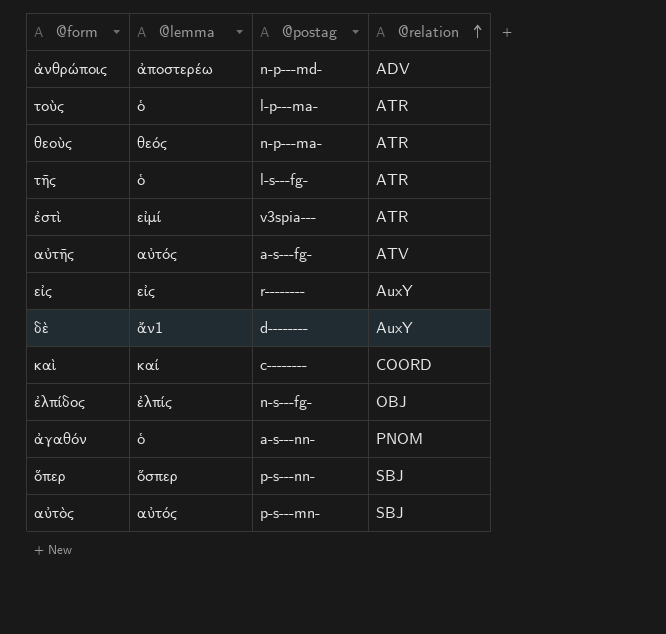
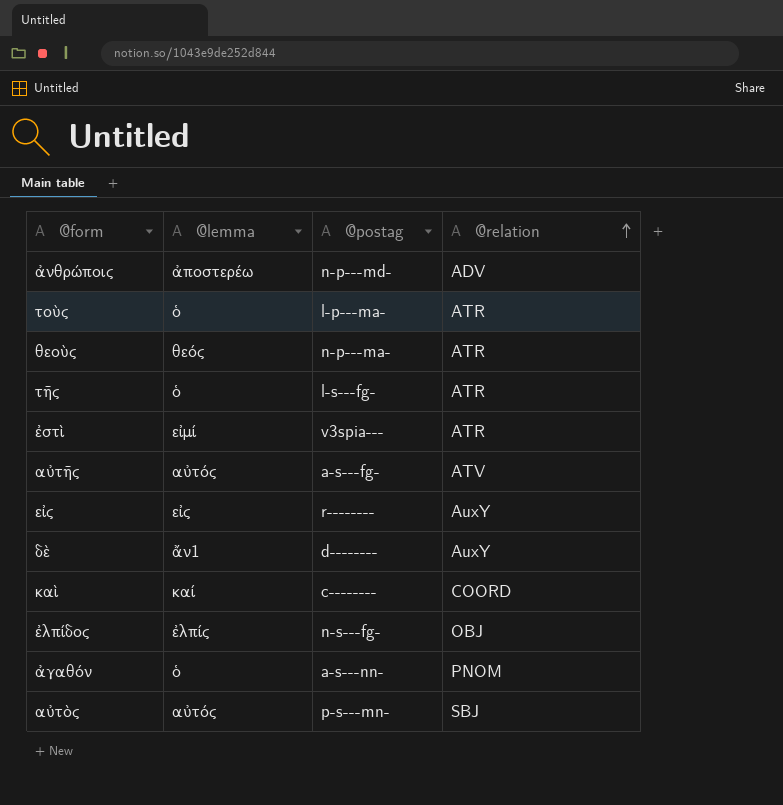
row ὅπερ: ὅσπερ | p-s---nn- | SBJ -> none

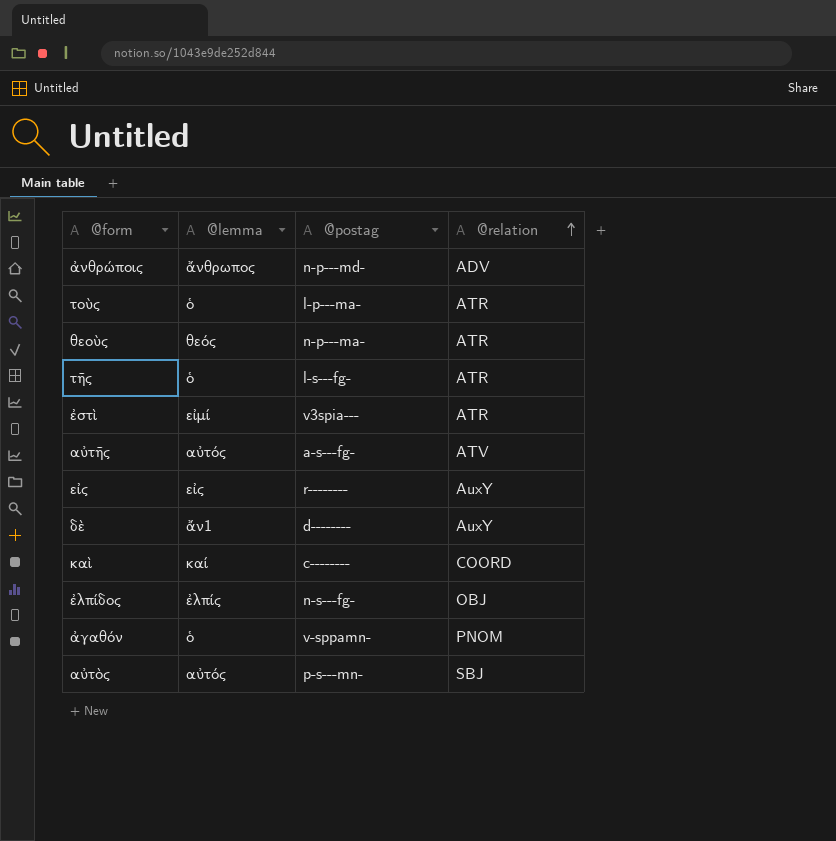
ἀνθρώποις | @lemma: ἀποστερέω -> ἄνθρωπος
ἀγαθόν | @postag: a-s---nn- -> v-sppamn-

